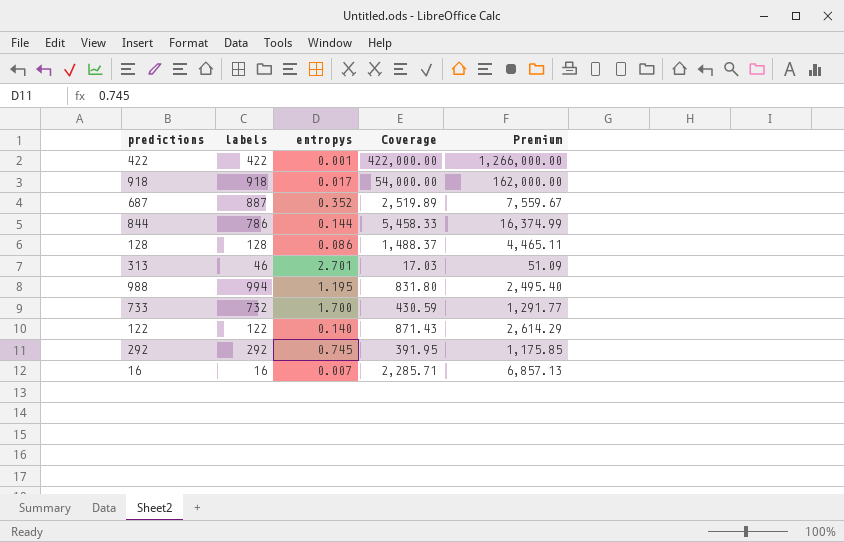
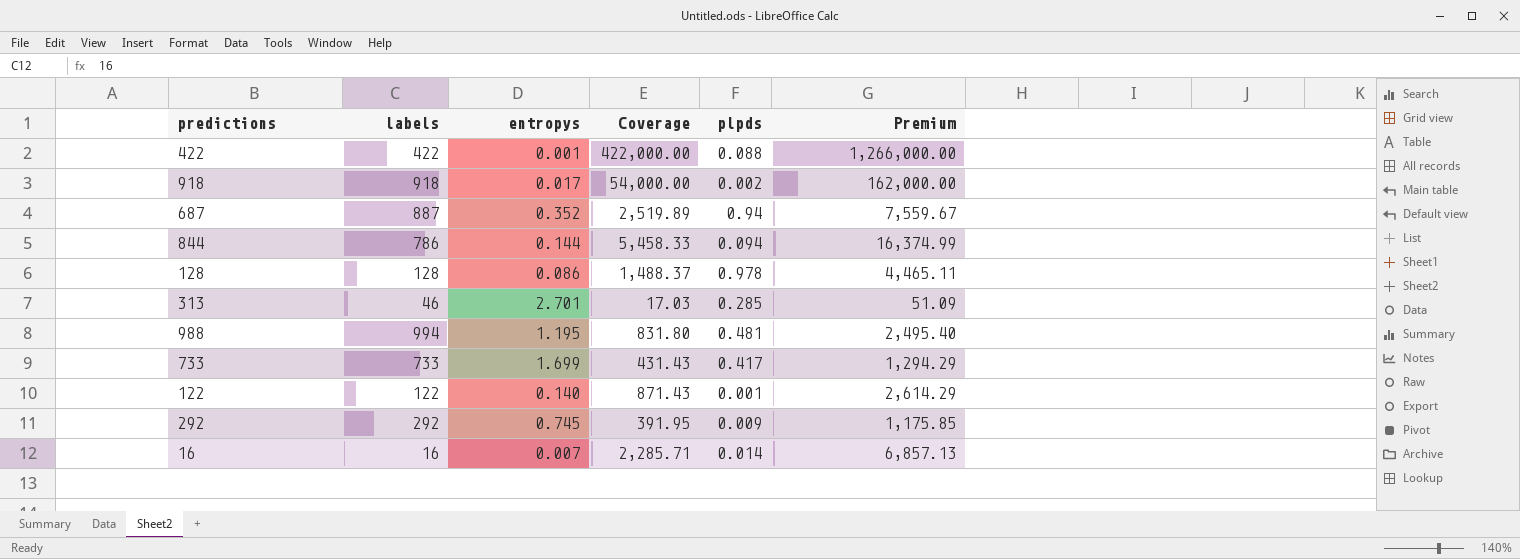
column plpds | position: none -> 5
733 | labels: 732 -> 733
733 | entropys: 1.700 -> 1.699
733 | Coverage: 430.59 -> 431.43
733 | Premium: 1,291.77 -> 1,294.29

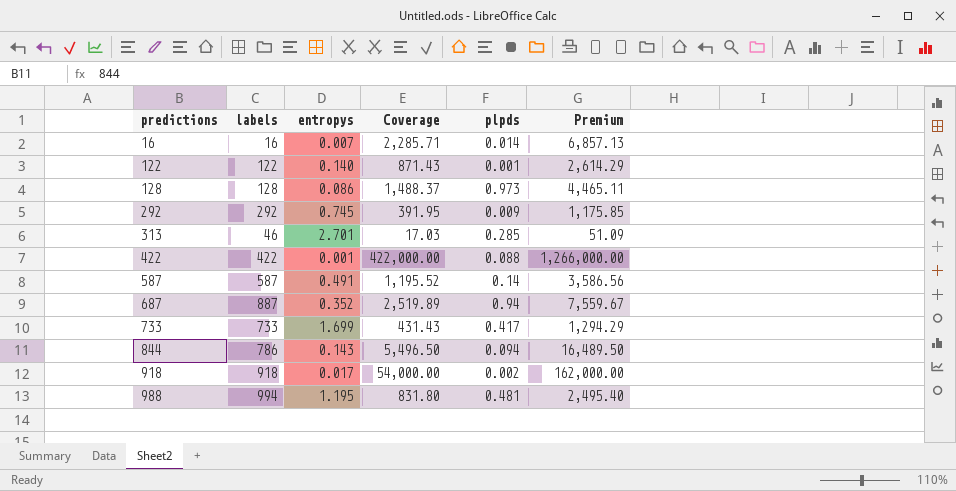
row order: none -> predictions ascending
128 | plpds: 0.978 -> 0.973
row 587: none -> 587 | 0.491 | 1,195.52 | 0.14 | 3,586.56
844 | entropys: 0.144 -> 0.143
844 | Coverage: 5,458.33 -> 5,496.50
844 | Premium: 16,374.99 -> 16,489.50

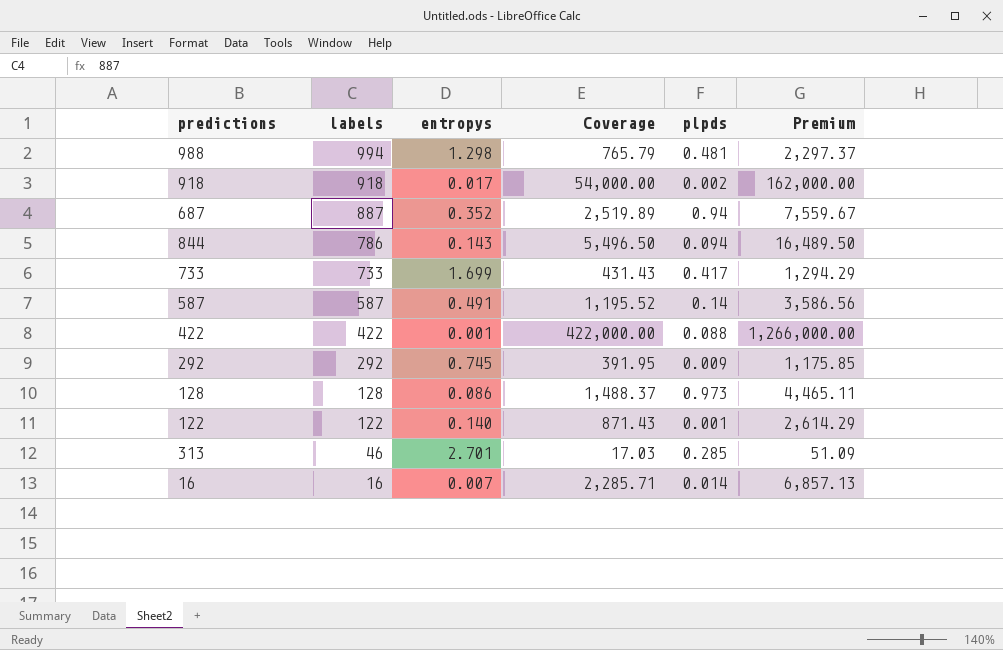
row order: predictions ascending -> labels descending
988 | entropys: 1.195 -> 1.298
988 | Coverage: 831.80 -> 765.79
988 | Premium: 2,495.40 -> 2,297.37

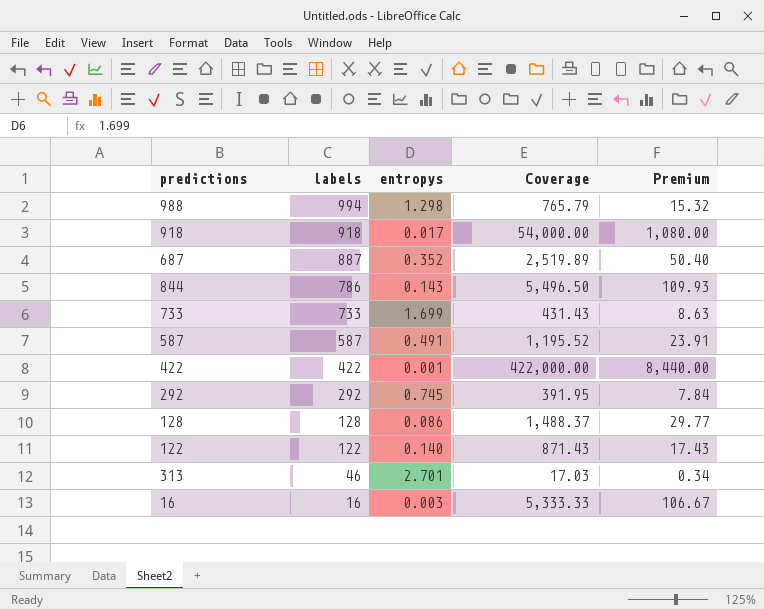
column plpds | position: 5 -> none
column Premium | formula: [Coverage] * 3 -> [Coverage] * 0.02
16 | entropys: 0.007 -> 0.003
16 | Coverage: 2,285.71 -> 5,333.33

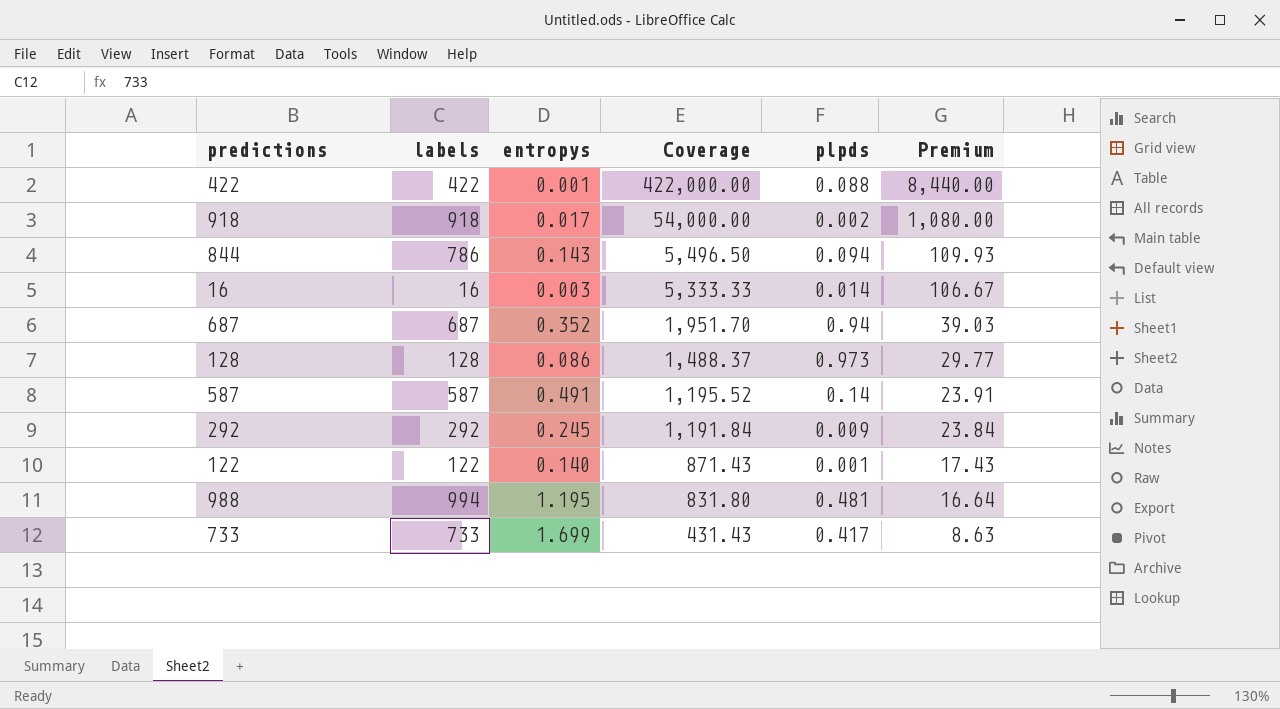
row order: labels descending -> Coverage descending
column plpds | position: none -> 5
row 313: 46 | 2.701 | 17.03 | 0.34 -> none
687 | labels: 887 -> 687
687 | Coverage: 2,519.89 -> 1,951.70
687 | Premium: 50.40 -> 39.03
292 | entropys: 0.745 -> 0.245
292 | Coverage: 391.95 -> 1,191.84
292 | Premium: 7.84 -> 23.84
988 | entropys: 1.298 -> 1.195
988 | Coverage: 765.79 -> 831.80
988 | Premium: 15.32 -> 16.64

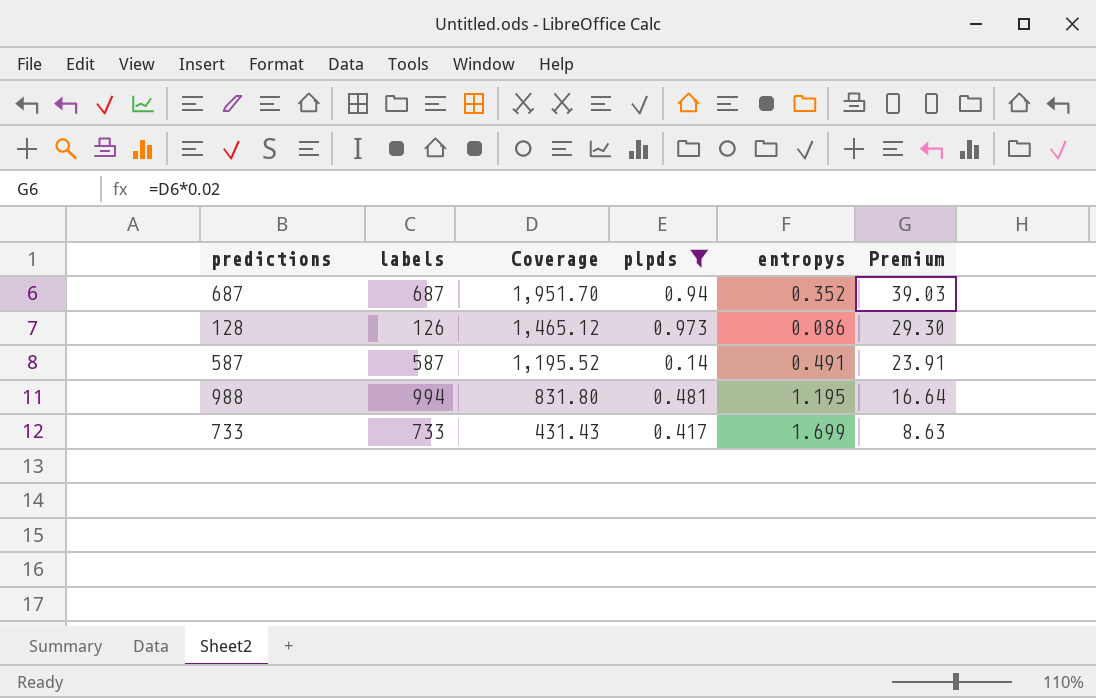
filter: none -> plpds >= 0.14
column entropys | position: 3 -> 5
128 | labels: 128 -> 126
128 | Coverage: 1,488.37 -> 1,465.12
128 | Premium: 29.77 -> 29.30

